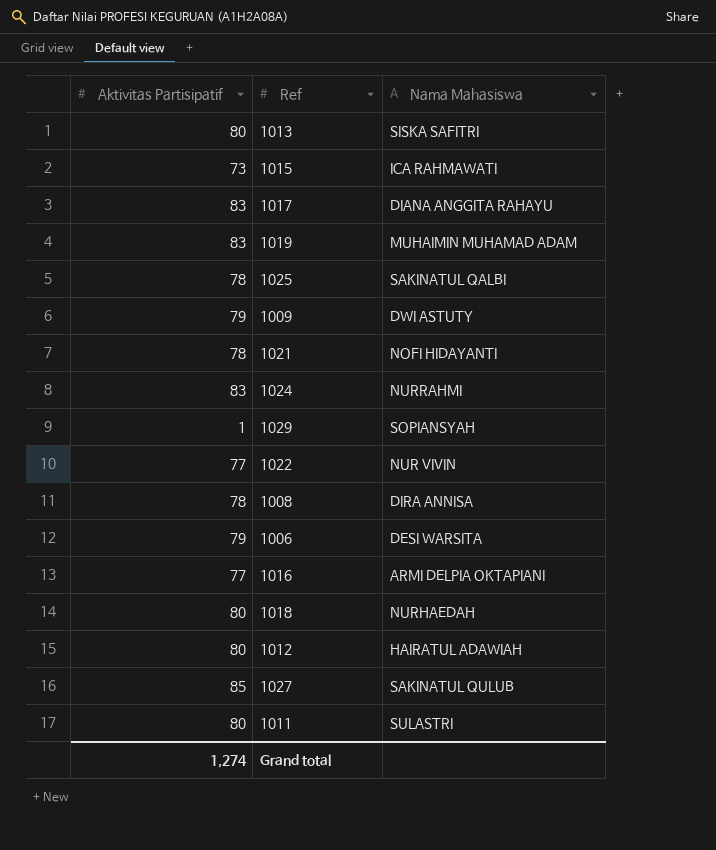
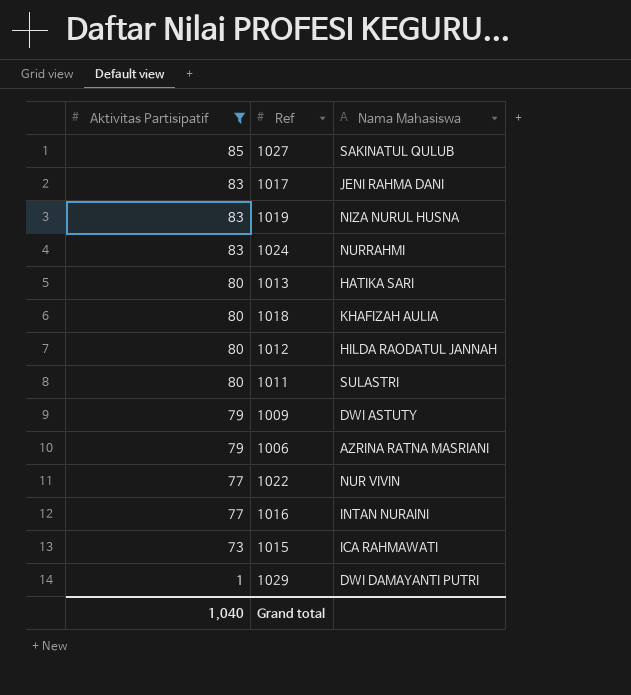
filter: none -> Aktivitas Partisipatif != 78
row order: none -> Aktivitas Partisipatif descending
1017 | Nama Mahasiswa: DIANA ANGGITA RAHAYU -> JENI RAHMA DANI
1019 | Nama Mahasiswa: MUHAIMIN MUHAMAD ADAM -> NIZA NURUL HUSNA
1013 | Nama Mahasiswa: SISKA SAFITRI -> HATIKA SARI
1018 | Nama Mahasiswa: NURHAEDAH -> KHAFIZAH AULIA
1012 | Nama Mahasiswa: HAIRATUL ADAWIAH -> HILDA RAODATUL JANNAH
1006 | Nama Mahasiswa: DESI WARSITA -> AZRINA RATNA MASRIANI
1016 | Nama Mahasiswa: ARMI DELPIA OKTAPIANI -> INTAN NURAINI
1029 | Nama Mahasiswa: SOPIANSYAH -> DWI DAMAYANTI PUTRI
Grand total | Aktivitas Partisipatif: 1,274 -> 1,040

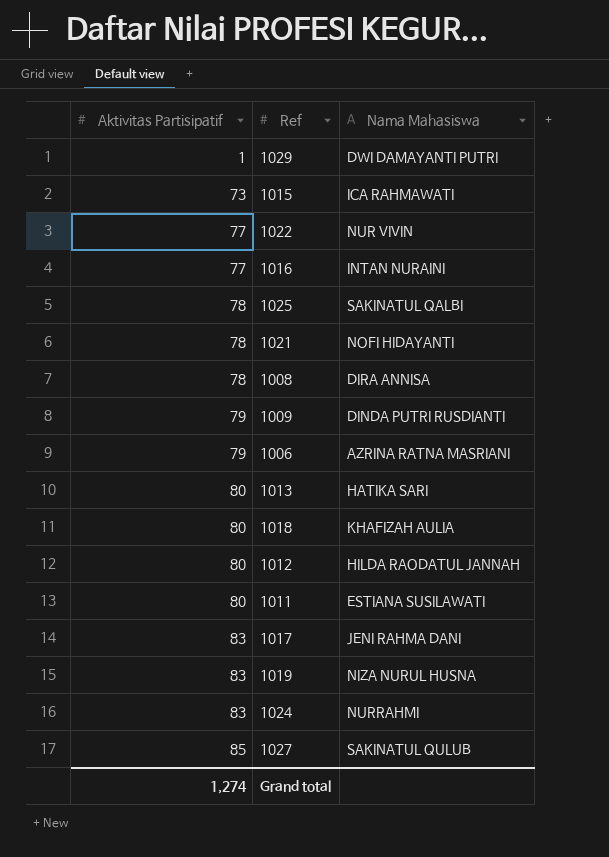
filter: Aktivitas Partisipatif != 78 -> none
row order: Aktivitas Partisipatif descending -> Aktivitas Partisipatif ascending
1009 | Nama Mahasiswa: DWI ASTUTY -> DINDA PUTRI RUSDIANTI
1011 | Nama Mahasiswa: SULASTRI -> ESTIANA SUSILAWATI
Grand total | Aktivitas Partisipatif: 1,040 -> 1,274

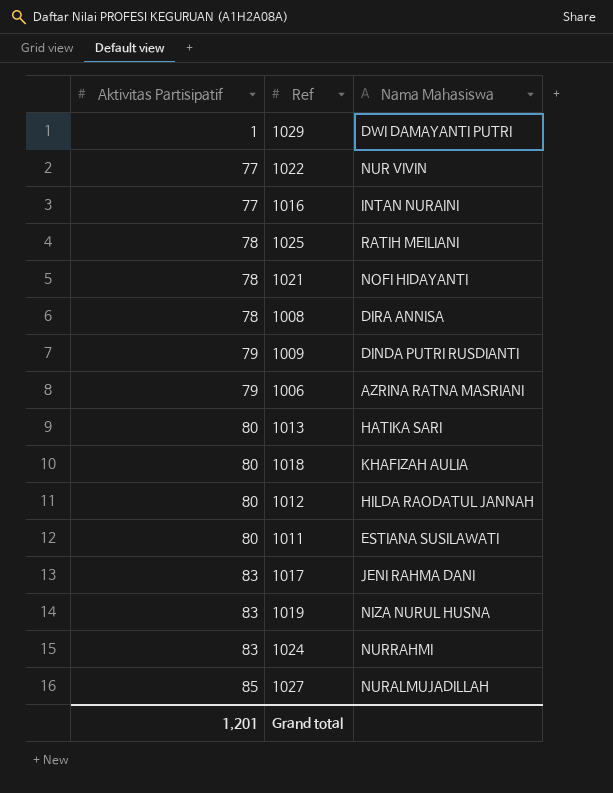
row 1015: 73 | ICA RAHMAWATI -> none
1025 | Nama Mahasiswa: SAKINATUL QALBI -> RATIH MEILIANI
1027 | Nama Mahasiswa: SAKINATUL QULUB -> NURALMUJADILLAH
Grand total | Aktivitas Partisipatif: 1,274 -> 1,201

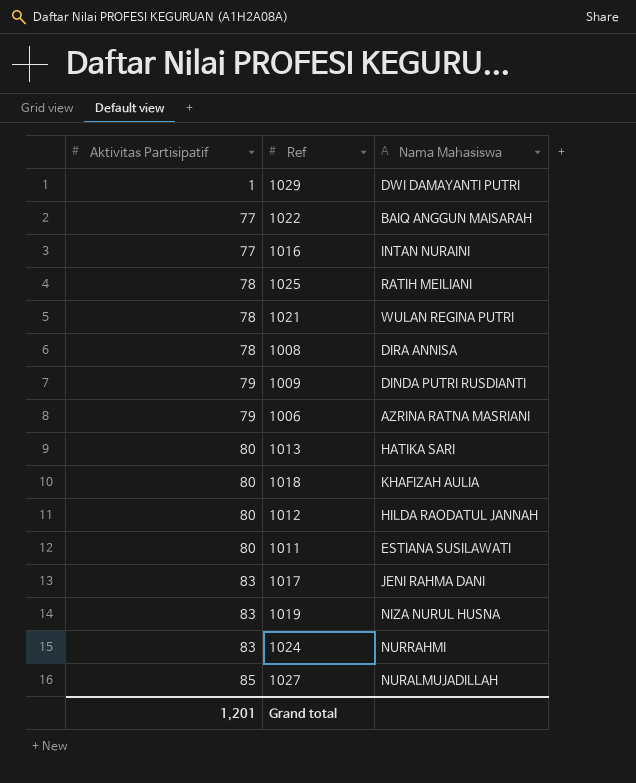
1022 | Nama Mahasiswa: NUR VIVIN -> BAIQ ANGGUN MAISARAH
1021 | Nama Mahasiswa: NOFI HIDAYANTI -> WULAN REGINA PUTRI

